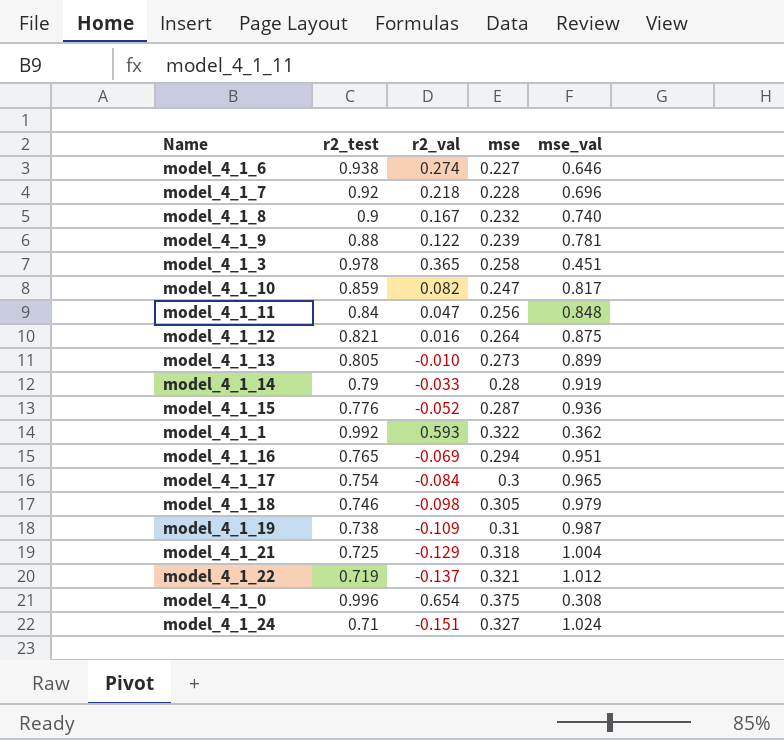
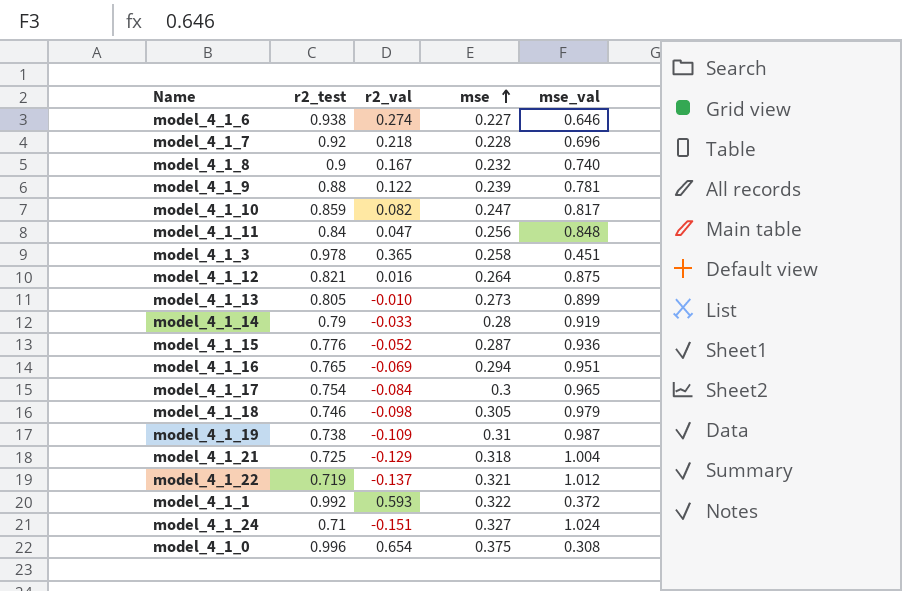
row order: none -> mse ascending
model_4_1_1 | mse_val: 0.362 -> 0.372

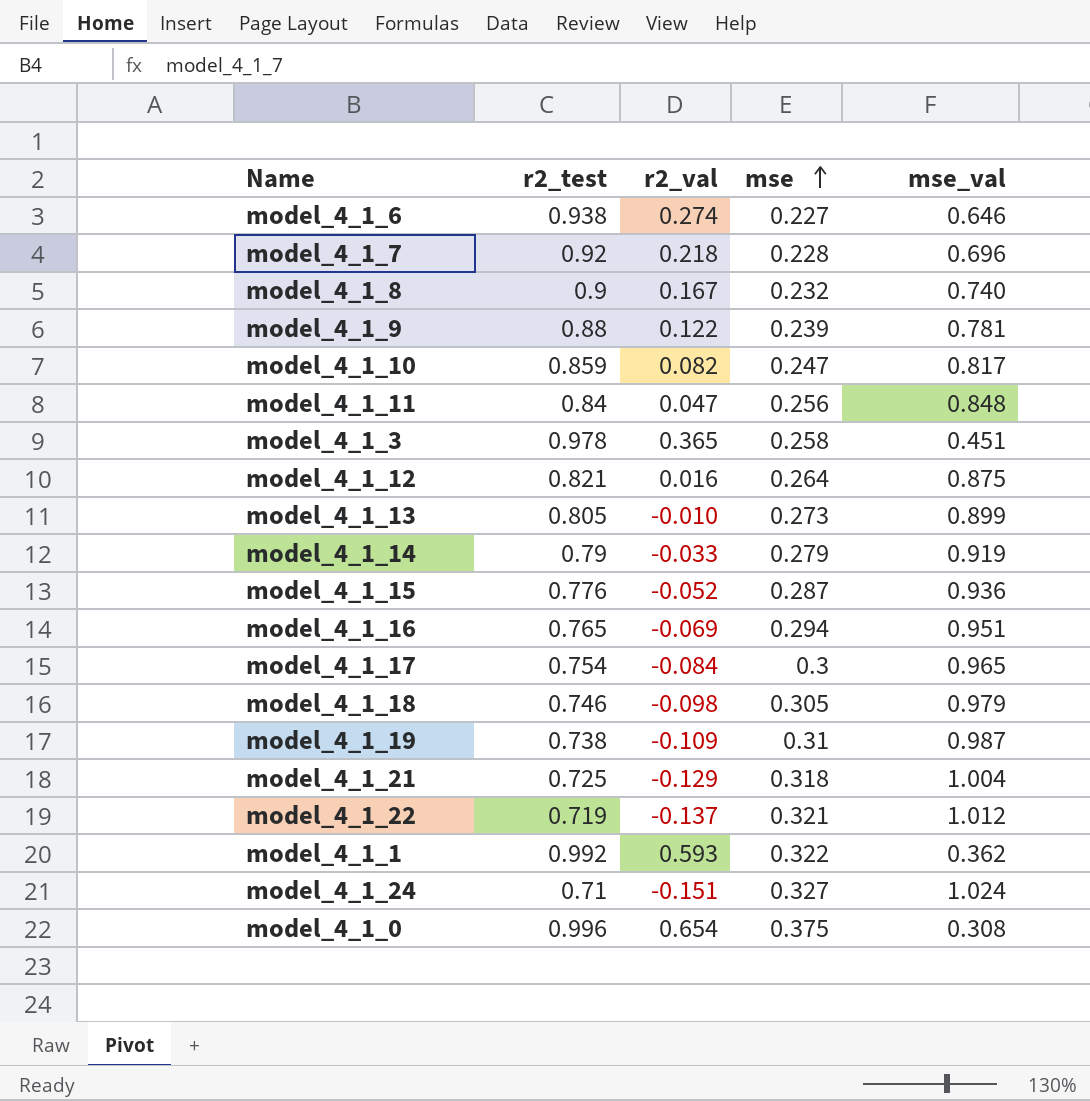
model_4_1_14 | mse: 0.28 -> 0.279
model_4_1_1 | mse_val: 0.372 -> 0.362

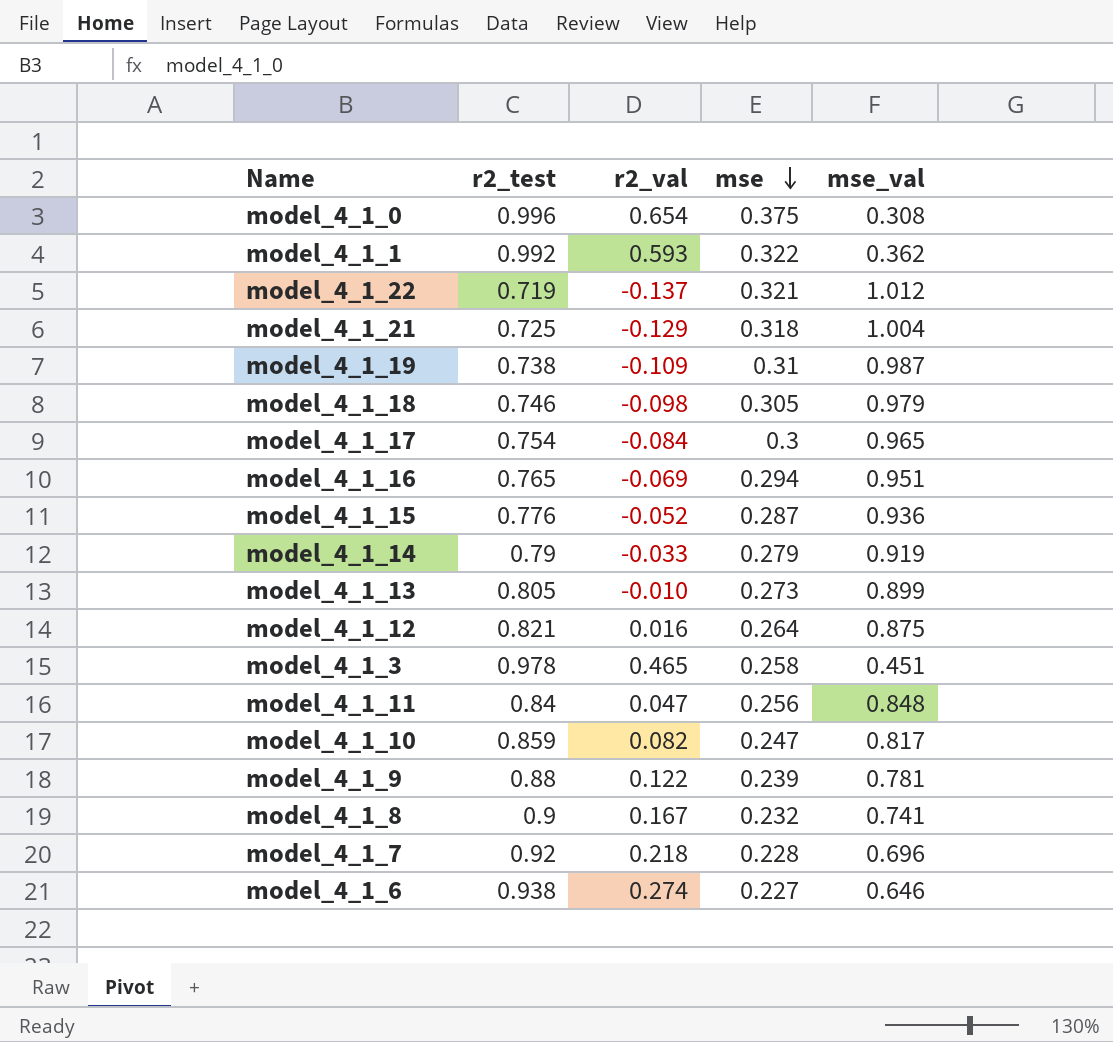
row order: mse ascending -> mse descending
row model_4_1_24: 0.71 | -0.151 | 0.327 | 1.024 -> none
model_4_1_3 | r2_val: 0.365 -> 0.465
model_4_1_8 | mse_val: 0.740 -> 0.741

